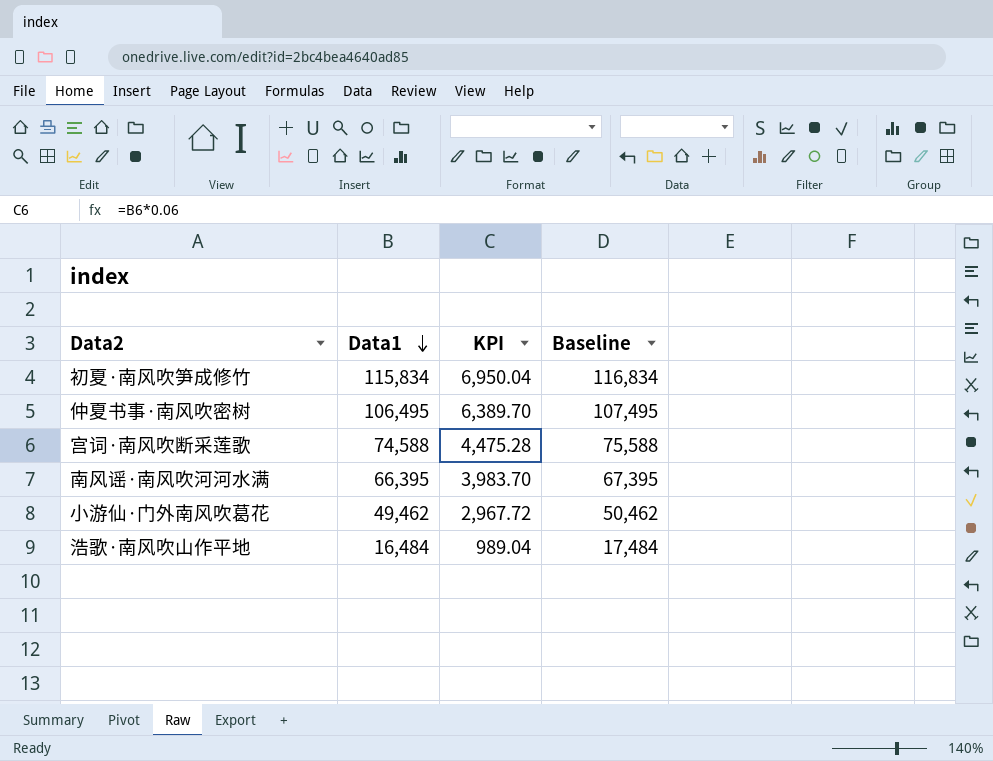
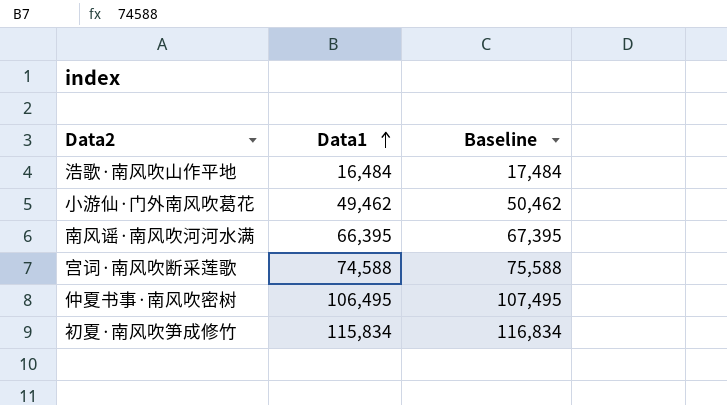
row order: Data1 descending -> Data1 ascending
column KPI | formula: [Data1] * 0.06 -> none

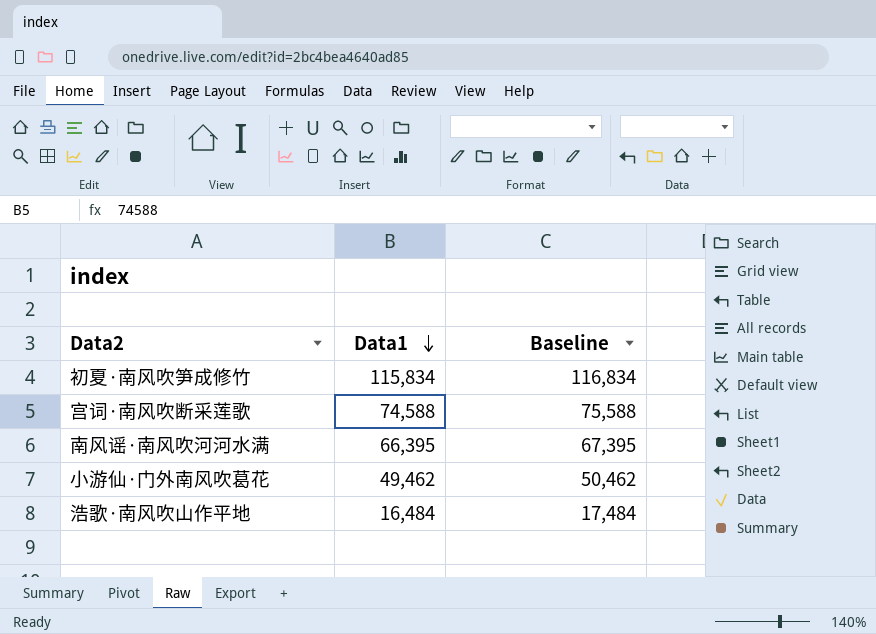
row order: Data1 ascending -> Data1 descending
row 仲夏书事·南风吹密树: 106,495 | 107,495 -> none

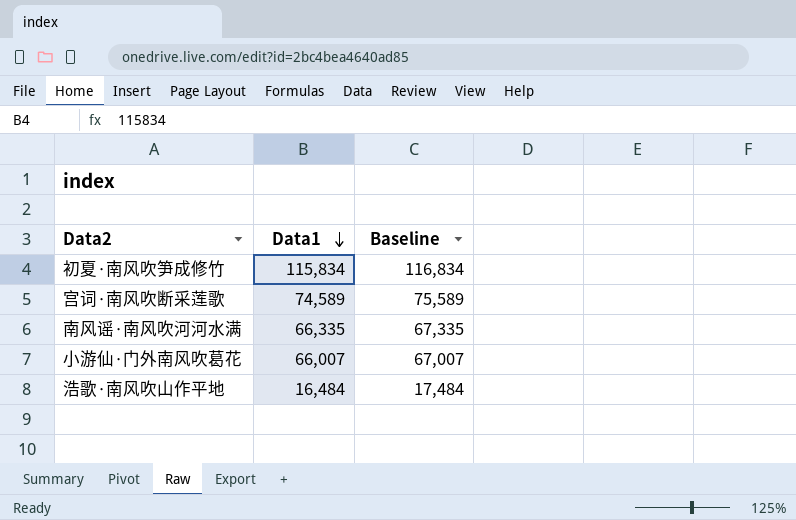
宫词·南风吹断采莲歌 | Data1: 74,588 -> 74,589
宫词·南风吹断采莲歌 | Baseline: 75,588 -> 75,589
南风谣·南风吹河河水满 | Data1: 66,395 -> 66,335
南风谣·南风吹河河水满 | Baseline: 67,395 -> 67,335
小游仙·门外南风吹葛花 | Data1: 49,462 -> 66,007
小游仙·门外南风吹葛花 | Baseline: 50,462 -> 67,007

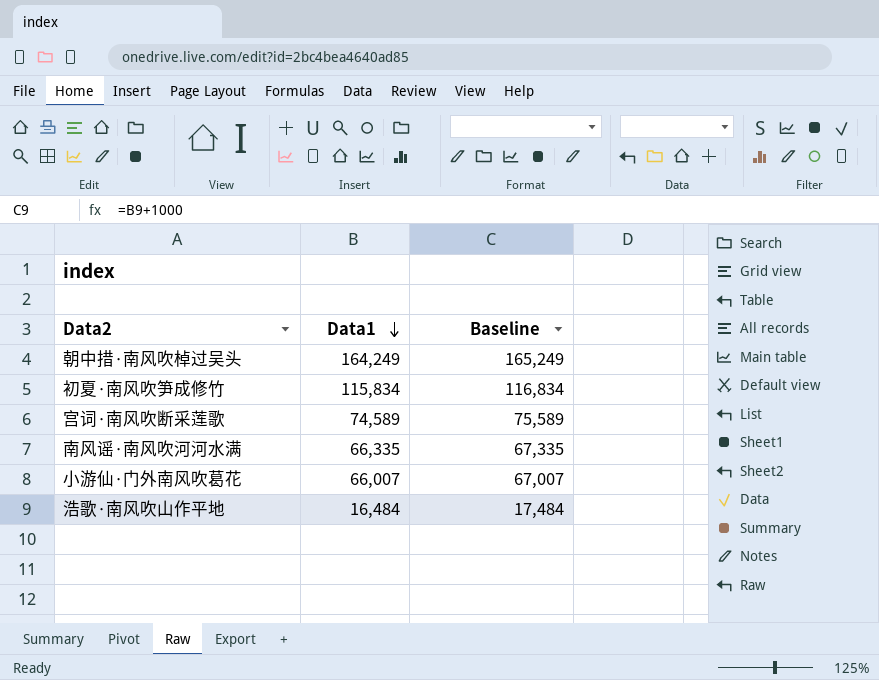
row 朝中措·南风吹棹过吴头: none -> 164,249 | 165,249

